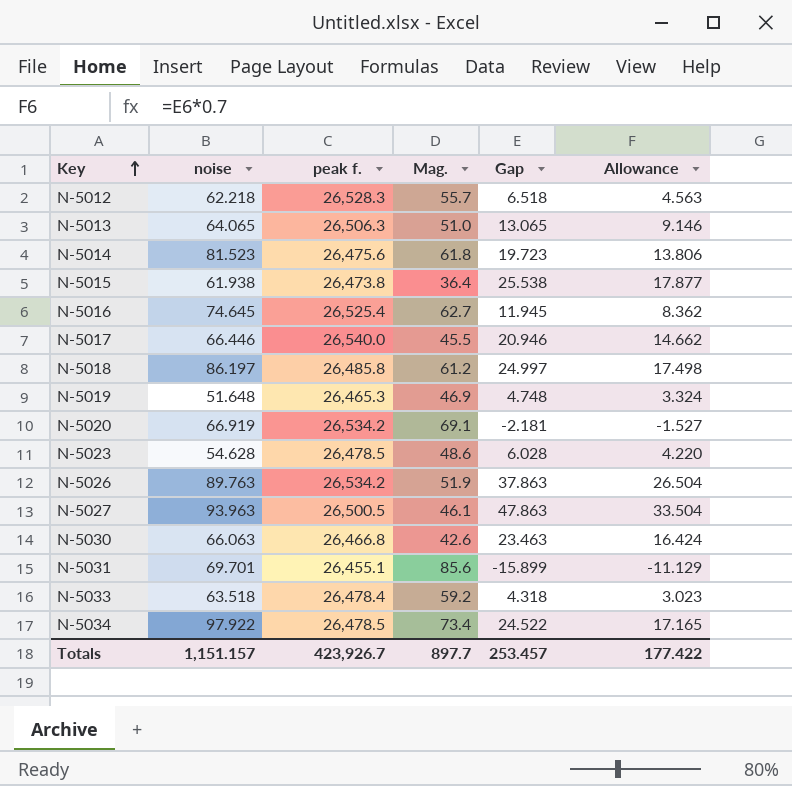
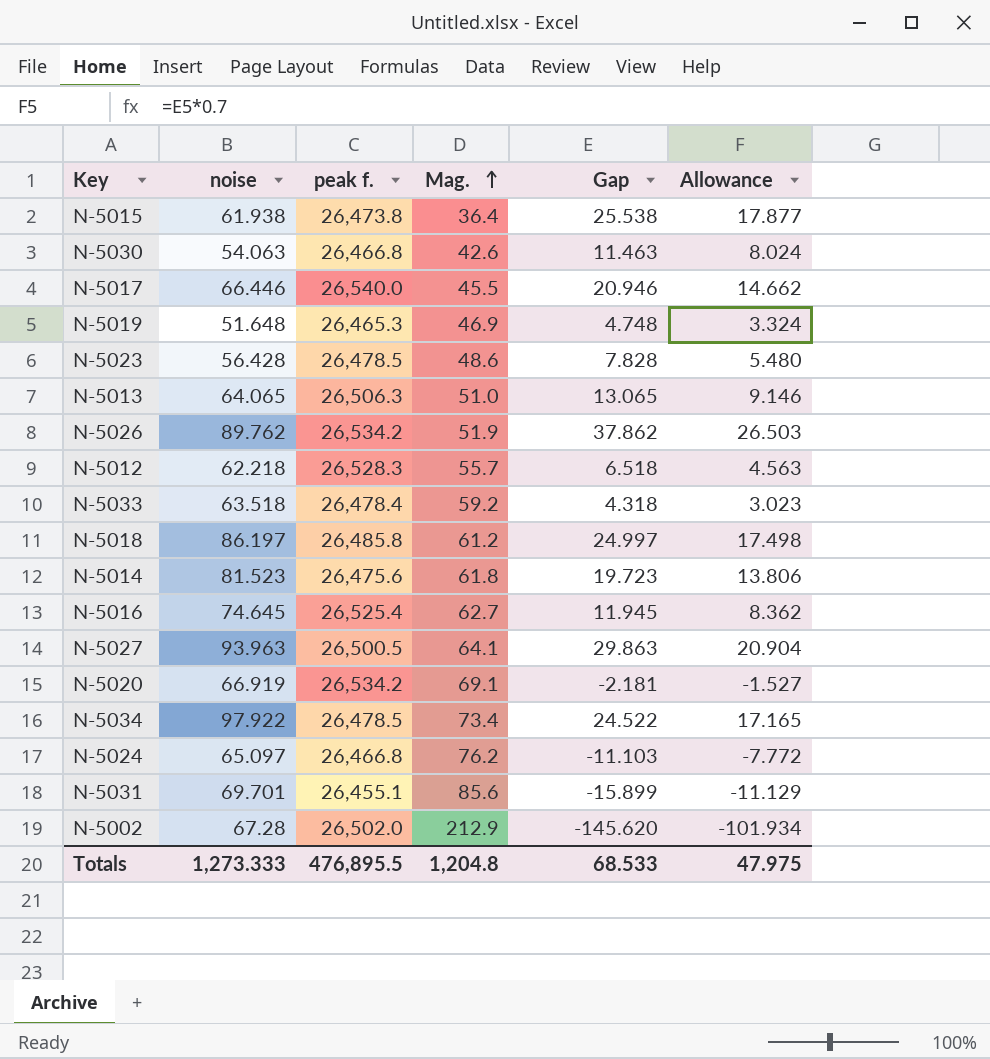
row order: Key ascending -> Mag. ascending
N-5030 | noise: 66.063 -> 54.063
N-5030 | Gap: 23.463 -> 11.463
N-5030 | Allowance: 16.424 -> 8.024
N-5023 | noise: 54.628 -> 56.428
N-5023 | Gap: 6.028 -> 7.828
N-5023 | Allowance: 4.220 -> 5.480
N-5026 | noise: 89.763 -> 89.762
N-5026 | Gap: 37.863 -> 37.862
N-5026 | Allowance: 26.504 -> 26.503
N-5027 | Mag.: 46.1 -> 64.1
N-5027 | Gap: 47.863 -> 29.863
N-5027 | Allowance: 33.504 -> 20.904
row N-5024: none -> 65.097 | 26,466.8 | 76.2 | -11.103 | -7.772
row N-5002: none -> 67.28 | 26,502.0 | 212.9 | -145.620 | -101.934
Totals | noise: 1,151.157 -> 1,273.333
Totals | peak f.: 423,926.7 -> 476,895.5
Totals | Mag.: 897.7 -> 1,204.8
Totals | Gap: 253.457 -> 68.533
Totals | Allowance: 177.422 -> 47.975

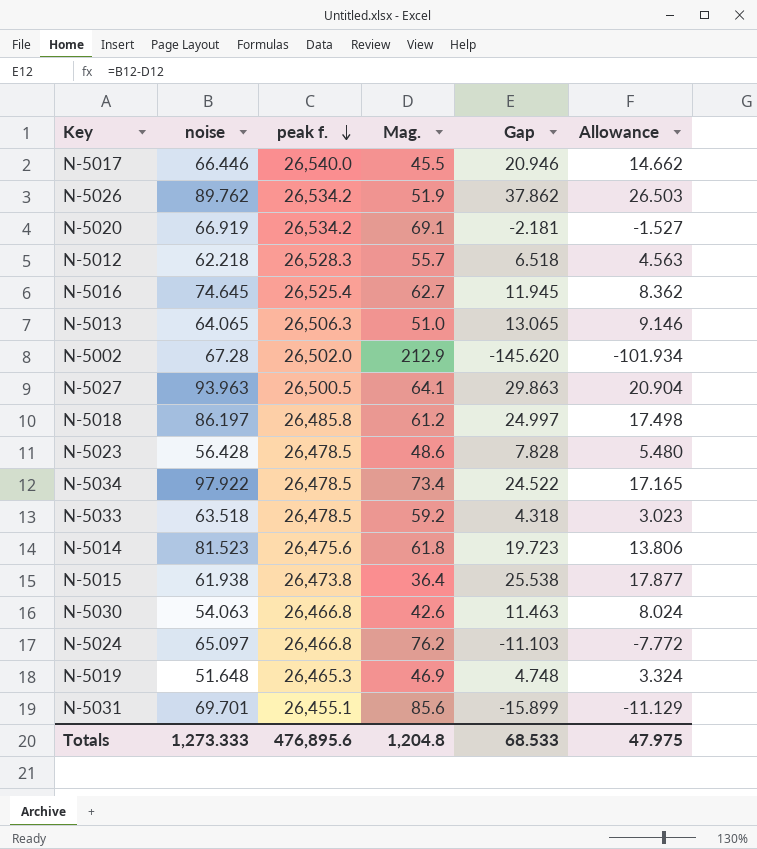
row order: Mag. ascending -> peak f. descending
N-5033 | peak f.: 26,478.4 -> 26,478.5
Totals | peak f.: 476,895.5 -> 476,895.6

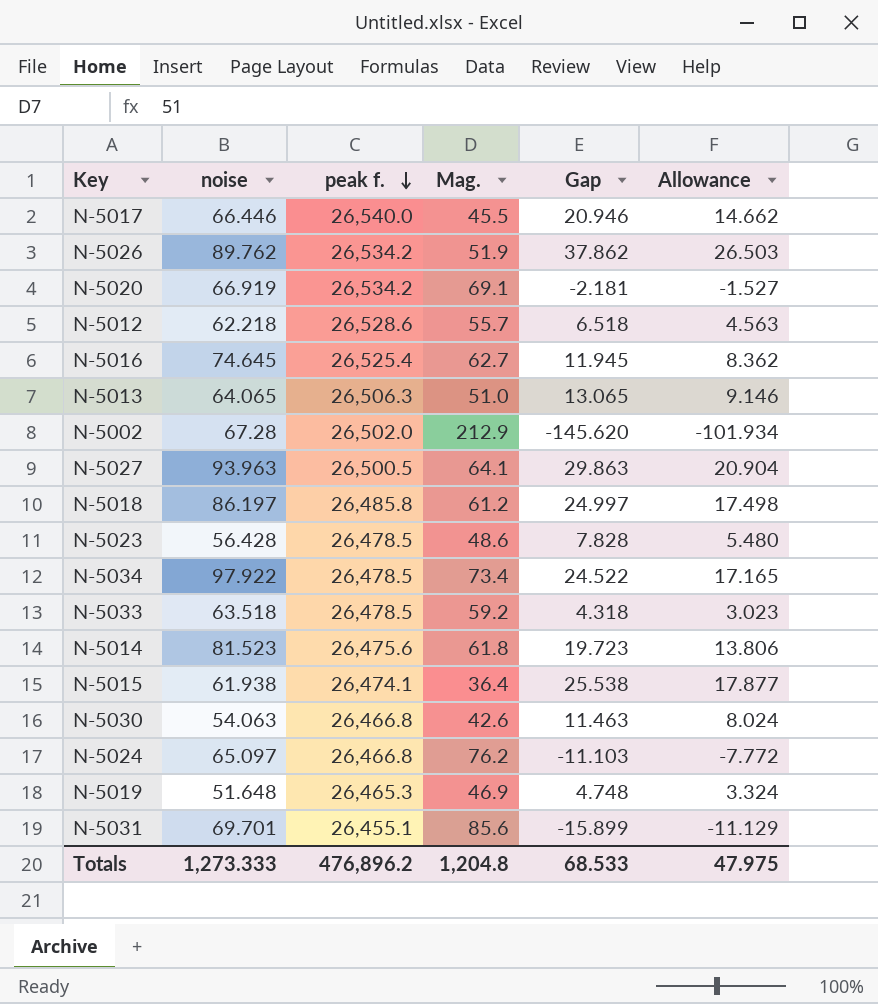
N-5012 | peak f.: 26,528.3 -> 26,528.6
N-5015 | peak f.: 26,473.8 -> 26,474.1
Totals | peak f.: 476,895.6 -> 476,896.2

